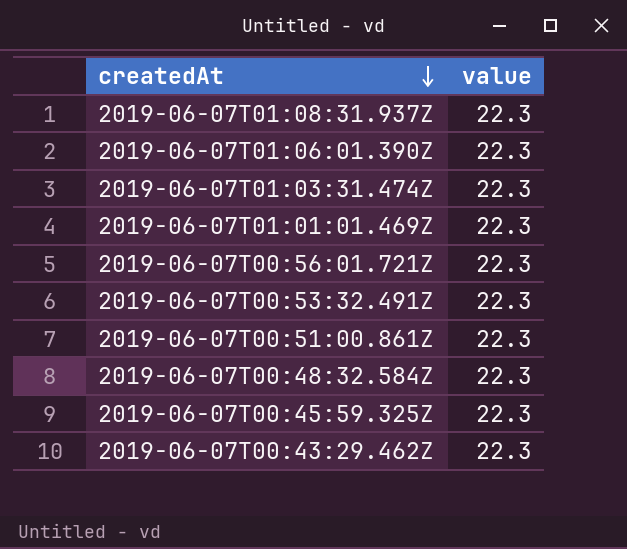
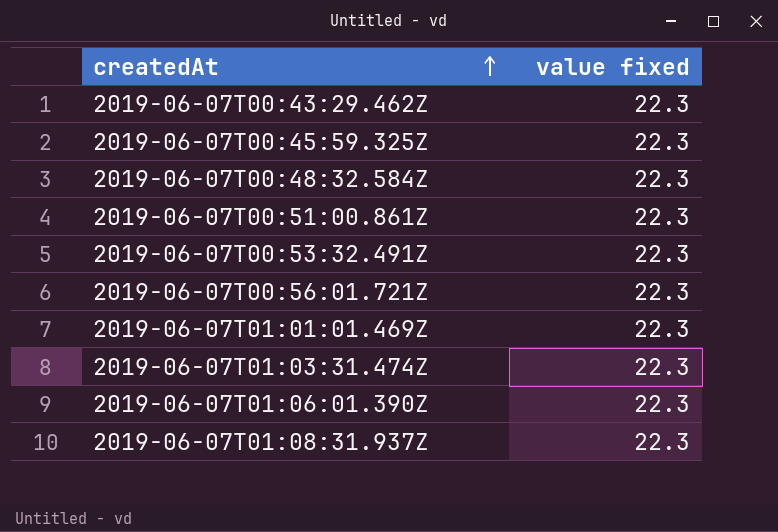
row order: createdAt descending -> createdAt ascending
column name: value -> value fixed

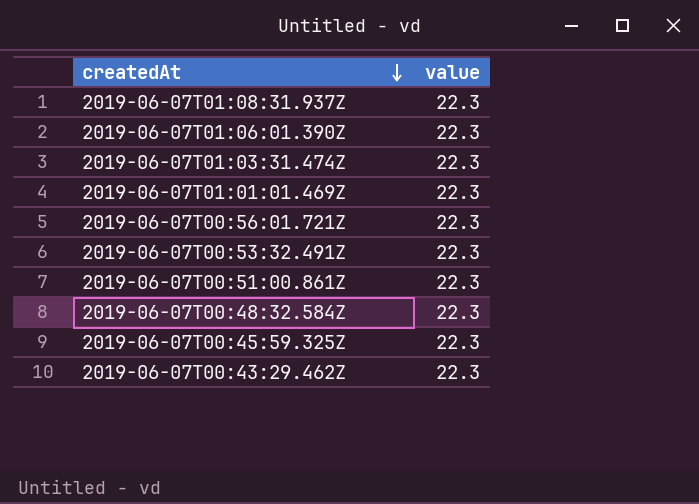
row order: createdAt ascending -> createdAt descending
column name: value fixed -> value

